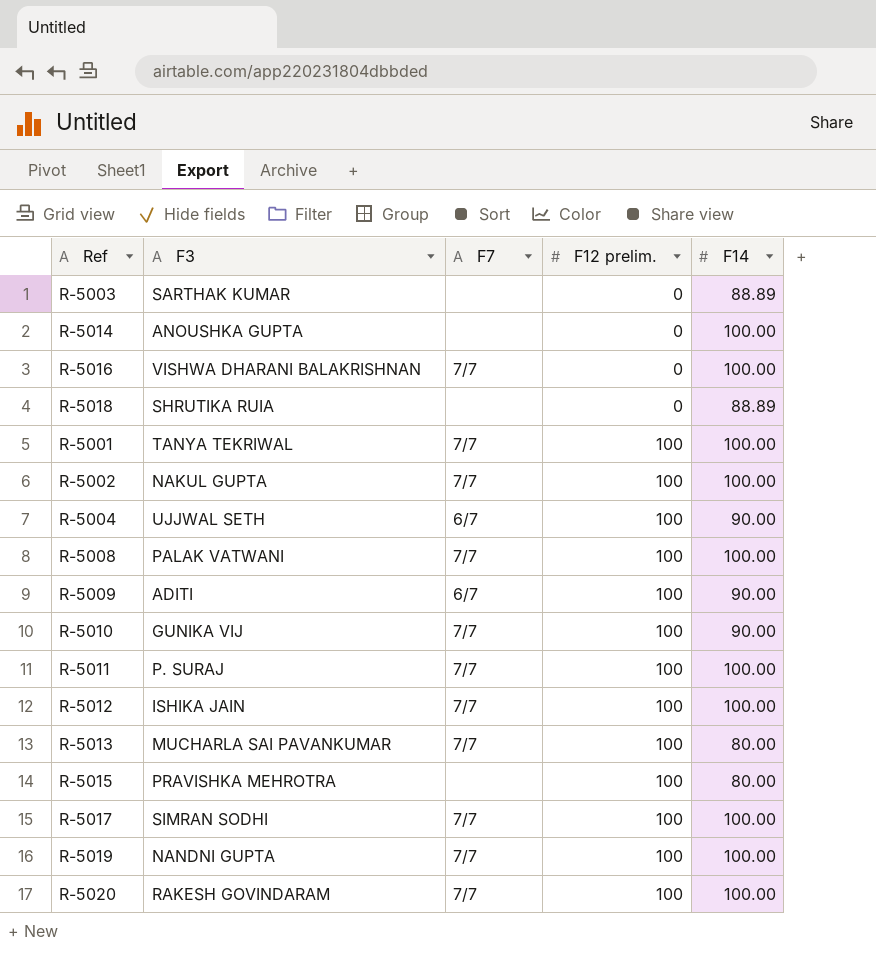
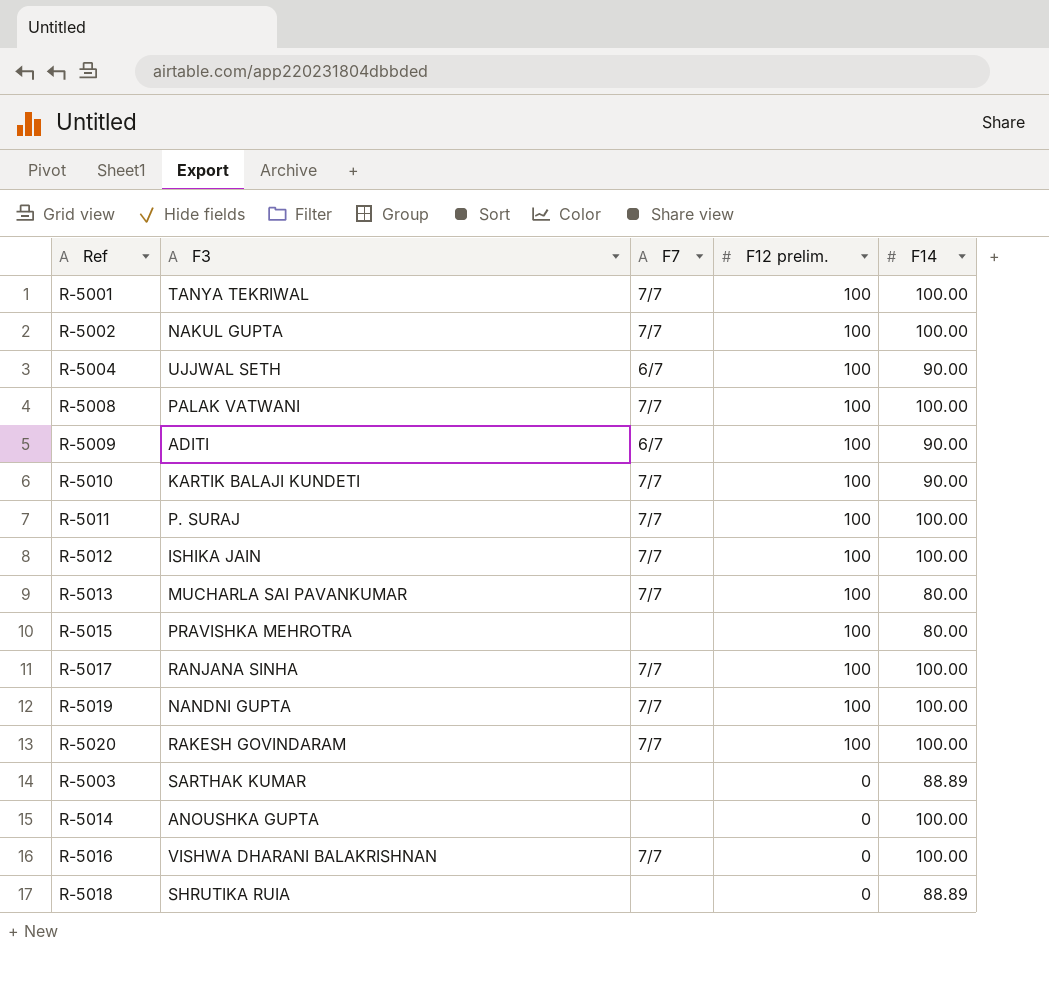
row order: F12 prelim. ascending -> F12 prelim. descending
R-5010 | F3: GUNIKA VIJ -> KARTIK BALAJI KUNDETI
R-5017 | F3: SIMRAN SODHI -> RANJANA SINHA

